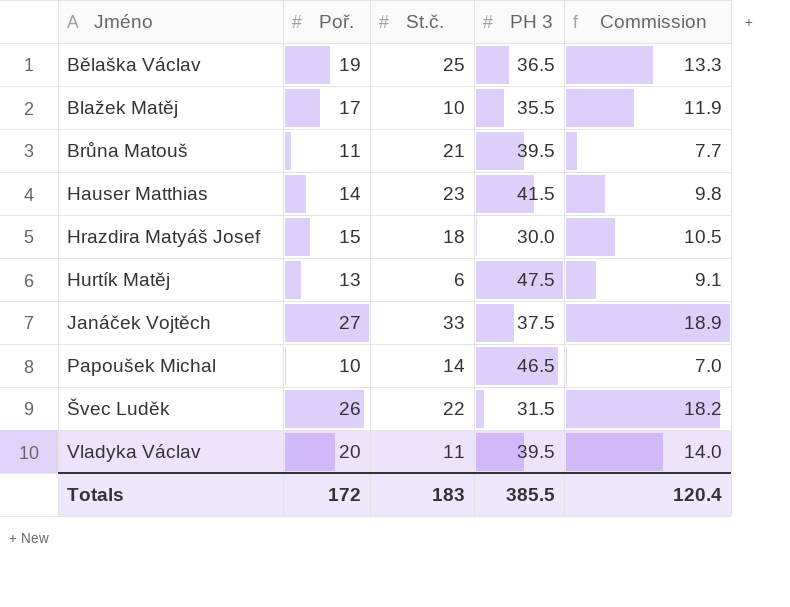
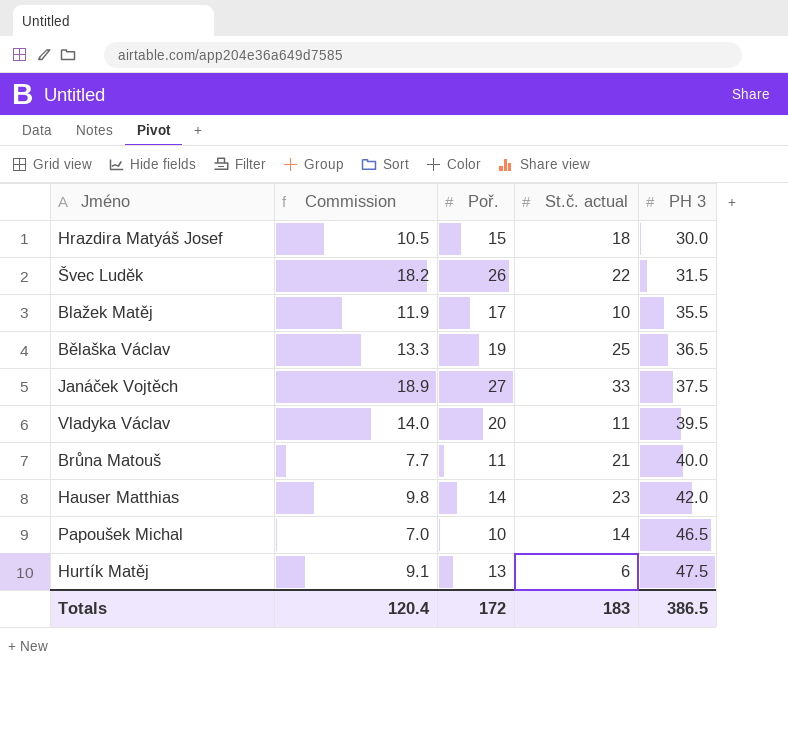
row order: Jméno ascending -> PH 3 ascending
column Commission | position: 5 -> 2
column name: St.č. -> St.č. actual
Brůna Matouš | PH 3: 39.5 -> 40.0
Hauser Matthias | PH 3: 41.5 -> 42.0
Totals | PH 3: 385.5 -> 386.5

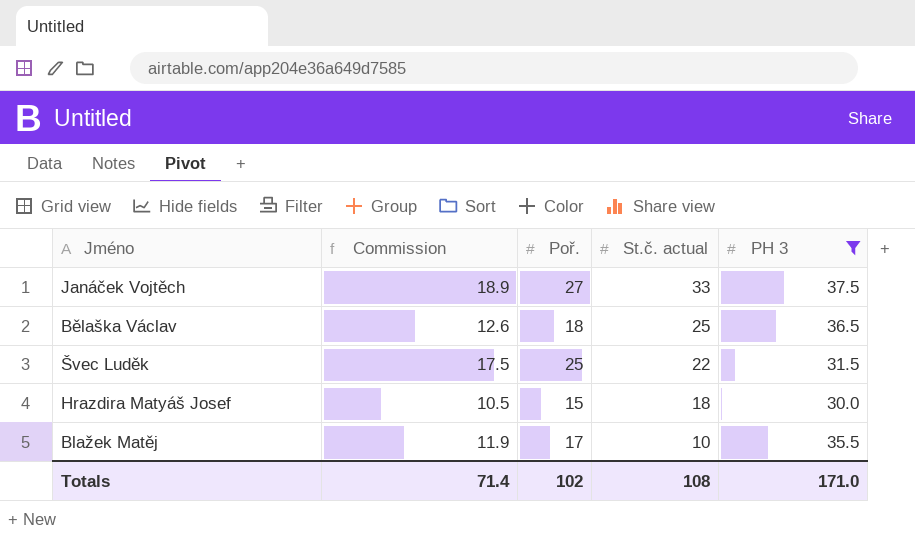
filter: none -> PH 3 <= 37.5
row order: PH 3 ascending -> St.č. actual descending
Bělaška Václav | Commission: 13.3 -> 12.6
Bělaška Václav | Poř.: 19 -> 18
Švec Luděk | Commission: 18.2 -> 17.5
Švec Luděk | Poř.: 26 -> 25
Totals | Commission: 120.4 -> 71.4
Totals | Poř.: 172 -> 102
Totals | St.č. actual: 183 -> 108
Totals | PH 3: 386.5 -> 171.0

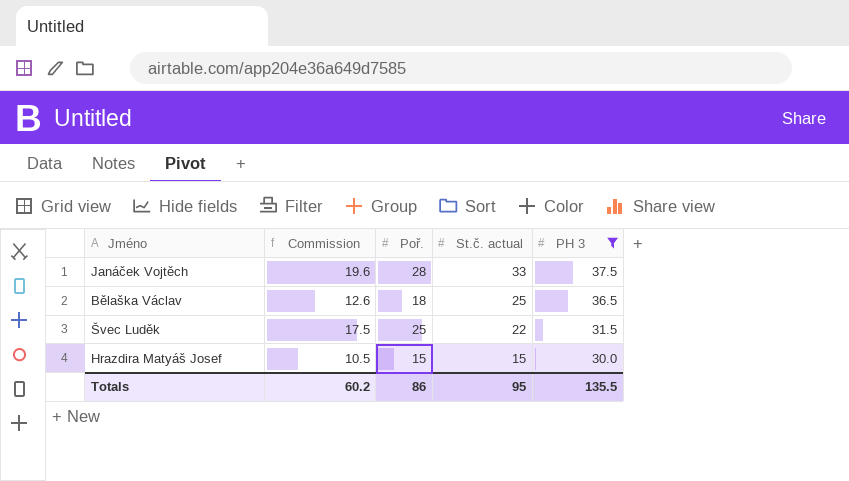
row Blažek Matěj: 11.9 | 17 | 10 | 35.5 -> none
Janáček Vojtěch | Commission: 18.9 -> 19.6
Janáček Vojtěch | Poř.: 27 -> 28
Hrazdira Matyáš Josef | St.č. actual: 18 -> 15
Totals | Commission: 71.4 -> 60.2
Totals | Poř.: 102 -> 86
Totals | St.č. actual: 108 -> 95
Totals | PH 3: 171.0 -> 135.5

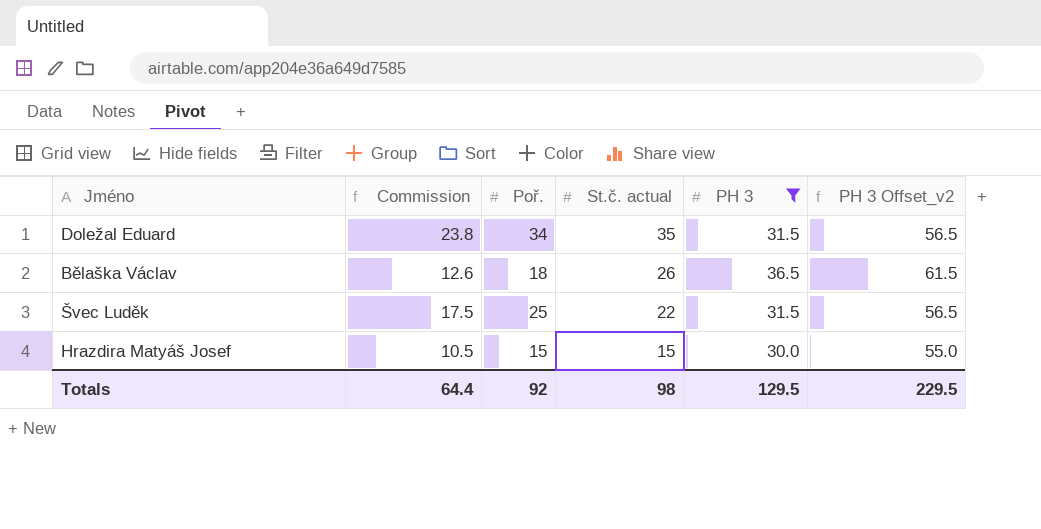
column PH 3 Offset_v2 | formula: none -> [PH 3] + 25
row Janáček Vojtěch: 19.6 | 28 | 33 | 37.5 -> none
row Doležal Eduard: none -> 23.8 | 34 | 35 | 31.5 | 56.5
Bělaška Václav | St.č. actual: 25 -> 26
Totals | Commission: 60.2 -> 64.4
Totals | Poř.: 86 -> 92
Totals | St.č. actual: 95 -> 98
Totals | PH 3: 135.5 -> 129.5

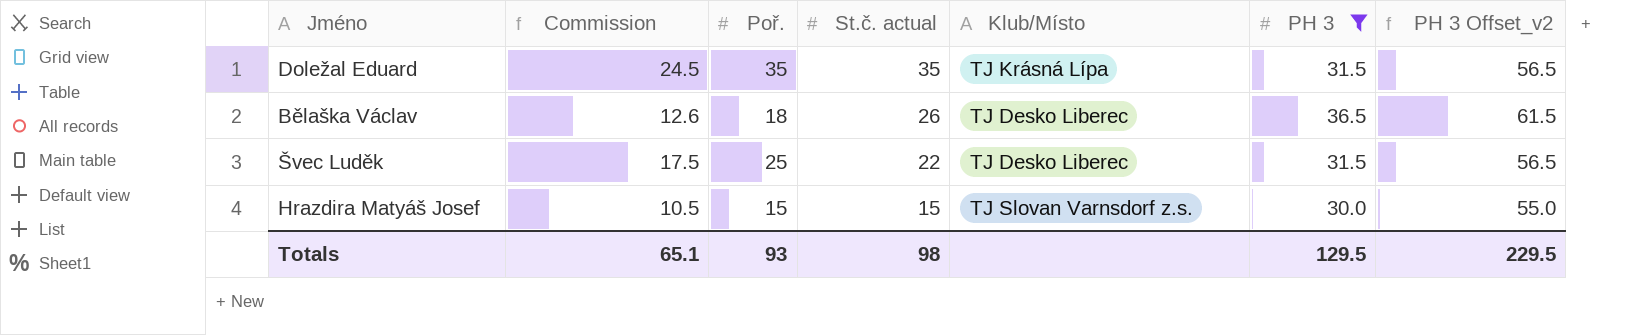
column Klub/Místo | position: none -> 5
Doležal Eduard | Commission: 23.8 -> 24.5
Doležal Eduard | Poř.: 34 -> 35
Totals | Commission: 64.4 -> 65.1
Totals | Poř.: 92 -> 93

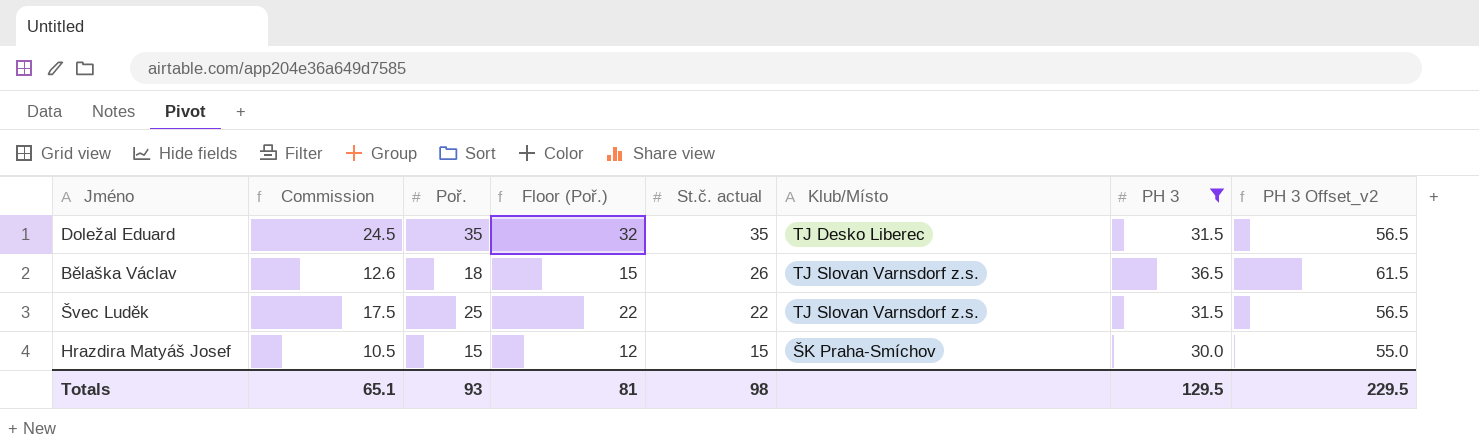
column Floor (Poř.) | formula: none -> [Poř.] - 3
Doležal Eduard | Klub/Místo: TJ Krásná Lípa -> TJ Desko Liberec
Bělaška Václav | Klub/Místo: TJ Desko Liberec -> TJ Slovan Varnsdorf z.s.
Švec Luděk | Klub/Místo: TJ Desko Liberec -> TJ Slovan Varnsdorf z.s.
Hrazdira Matyáš Josef | Klub/Místo: TJ Slovan Varnsdorf z.s. -> ŠK Praha-Smíchov

